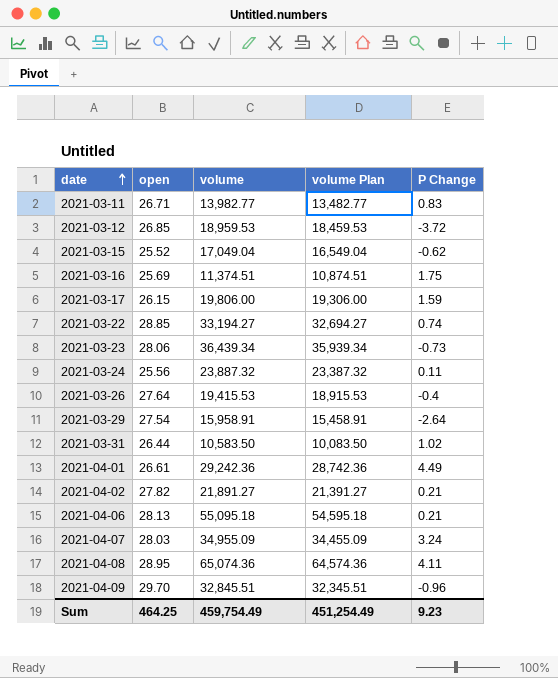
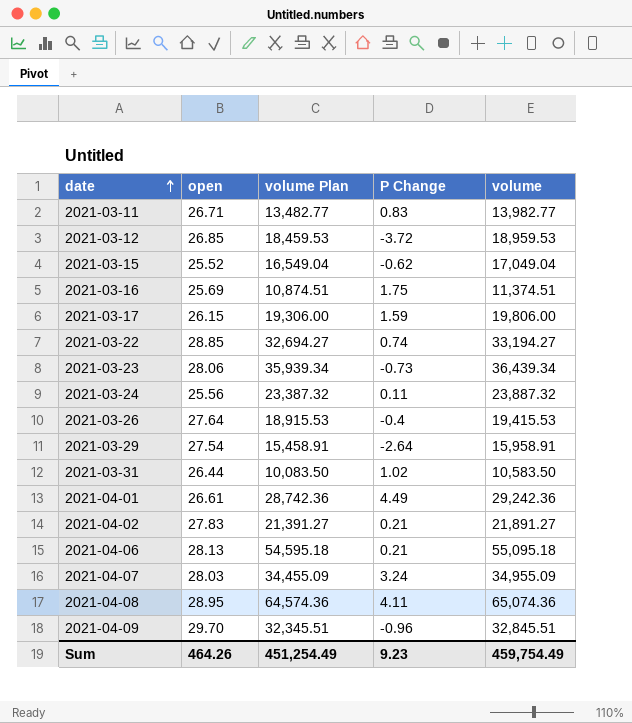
column volume | position: 3 -> 5
2021-04-02 | open: 27.82 -> 27.83
Sum | open: 464.25 -> 464.26

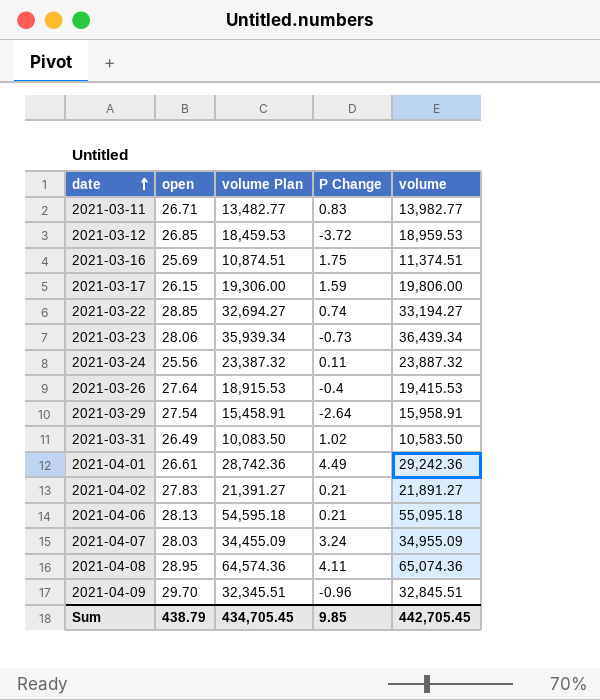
row 2021-03-15: 25.52 | 16,549.04 | -0.62 | 17,049.04 -> none
2021-03-31 | open: 26.44 -> 26.49
Sum | open: 464.26 -> 438.79
Sum | volume Plan: 451,254.49 -> 434,705.45
Sum | P Change: 9.23 -> 9.85
Sum | volume: 459,754.49 -> 442,705.45

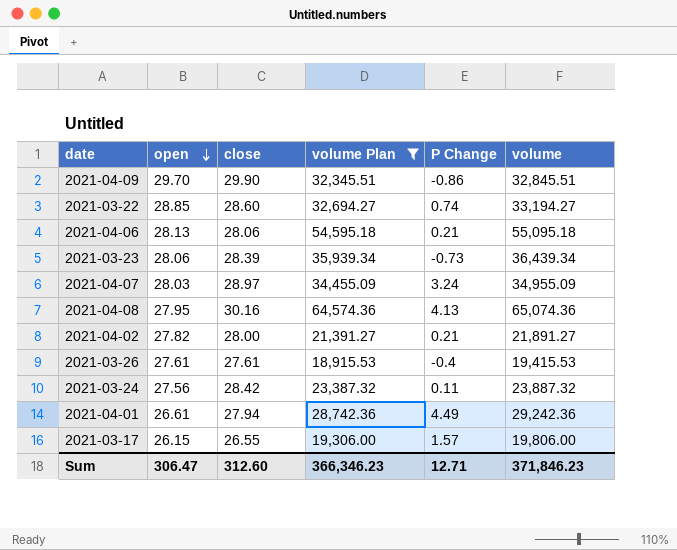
filter: none -> volume Plan >= 18,915.53
row order: date ascending -> open descending
column close | position: none -> 3
2021-04-09 | P Change: -0.96 -> -0.86
2021-04-08 | open: 28.95 -> 27.95
2021-04-08 | P Change: 4.11 -> 4.13
2021-04-02 | open: 27.83 -> 27.82
2021-03-26 | open: 27.64 -> 27.61
2021-03-24 | open: 25.56 -> 27.56
2021-03-17 | P Change: 1.59 -> 1.57
Sum | open: 438.79 -> 306.47
Sum | volume Plan: 434,705.45 -> 366,346.23
Sum | P Change: 9.85 -> 12.71
Sum | volume: 442,705.45 -> 371,846.23

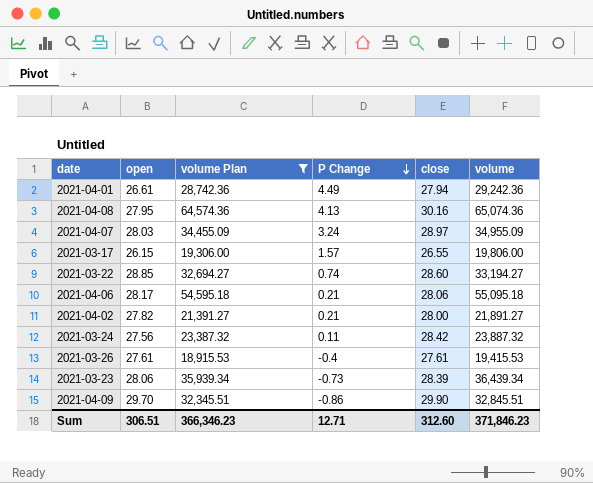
row order: open descending -> P Change descending
column close | position: 3 -> 5
2021-04-06 | open: 28.13 -> 28.17
Sum | open: 306.47 -> 306.51

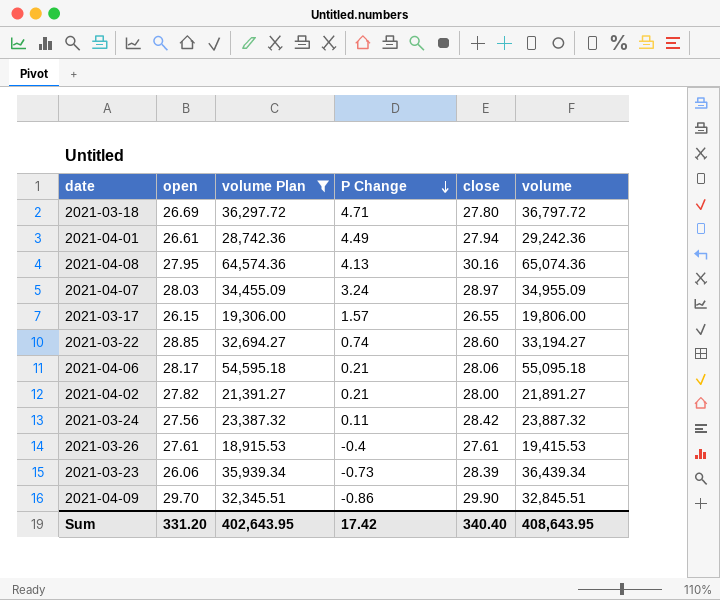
row 2021-03-18: none -> 26.69 | 36,297.72 | 4.71 | 27.80 | 36,797.72
2021-03-23 | open: 28.06 -> 26.06
Sum | open: 306.51 -> 331.20
Sum | volume Plan: 366,346.23 -> 402,643.95
Sum | P Change: 12.71 -> 17.42
Sum | close: 312.60 -> 340.40
Sum | volume: 371,846.23 -> 408,643.95

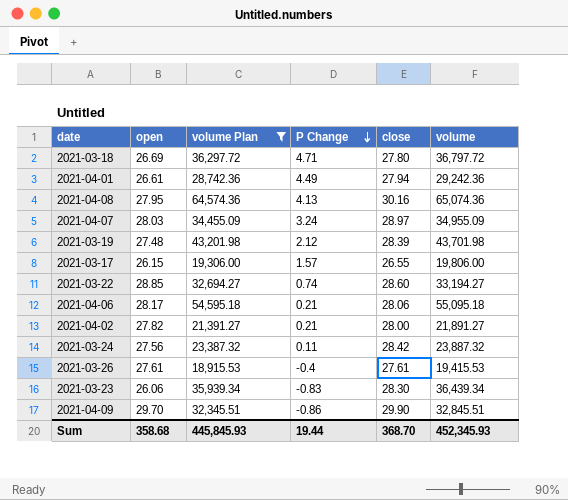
row 2021-03-19: none -> 27.48 | 43,201.98 | 2.12 | 28.39 | 43,701.98
2021-03-23 | P Change: -0.73 -> -0.83
2021-03-23 | close: 28.39 -> 28.30
Sum | open: 331.20 -> 358.68
Sum | volume Plan: 402,643.95 -> 445,845.93
Sum | P Change: 17.42 -> 19.44
Sum | close: 340.40 -> 368.70
Sum | volume: 408,643.95 -> 452,345.93

